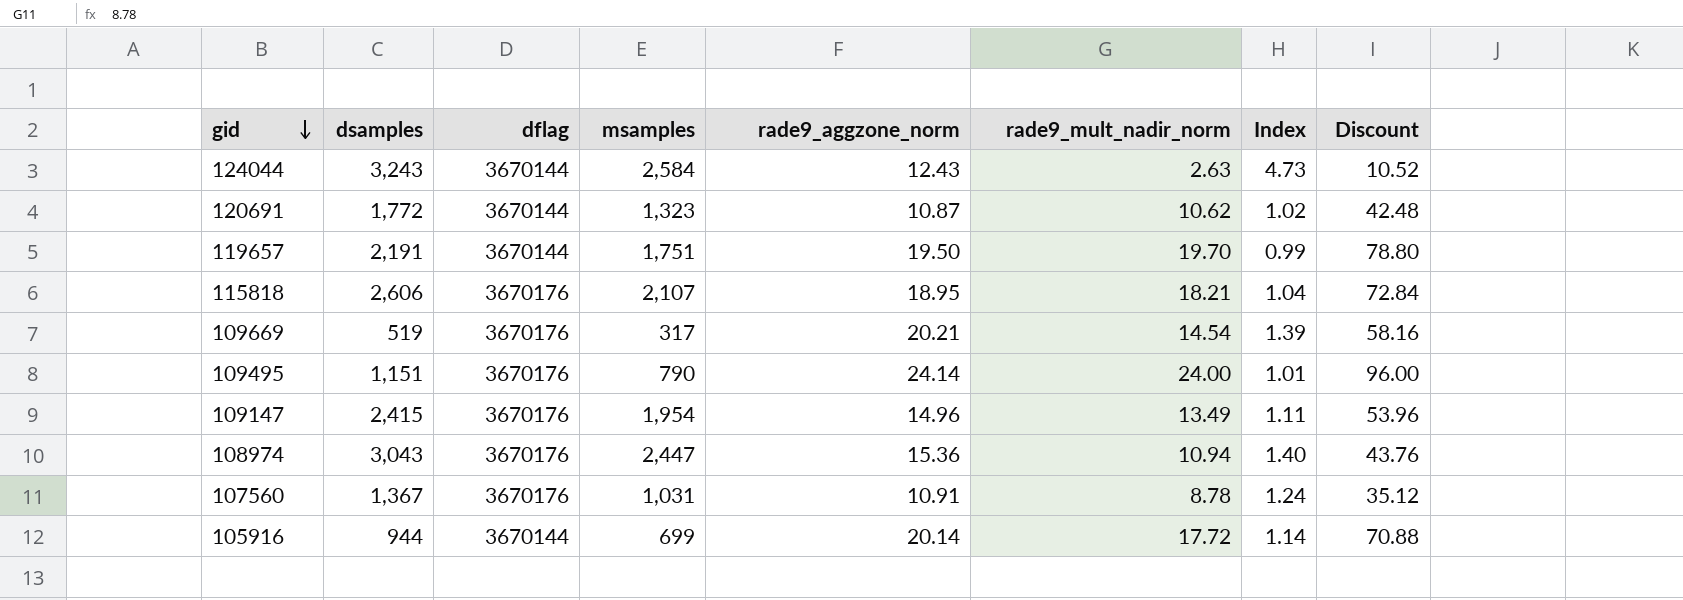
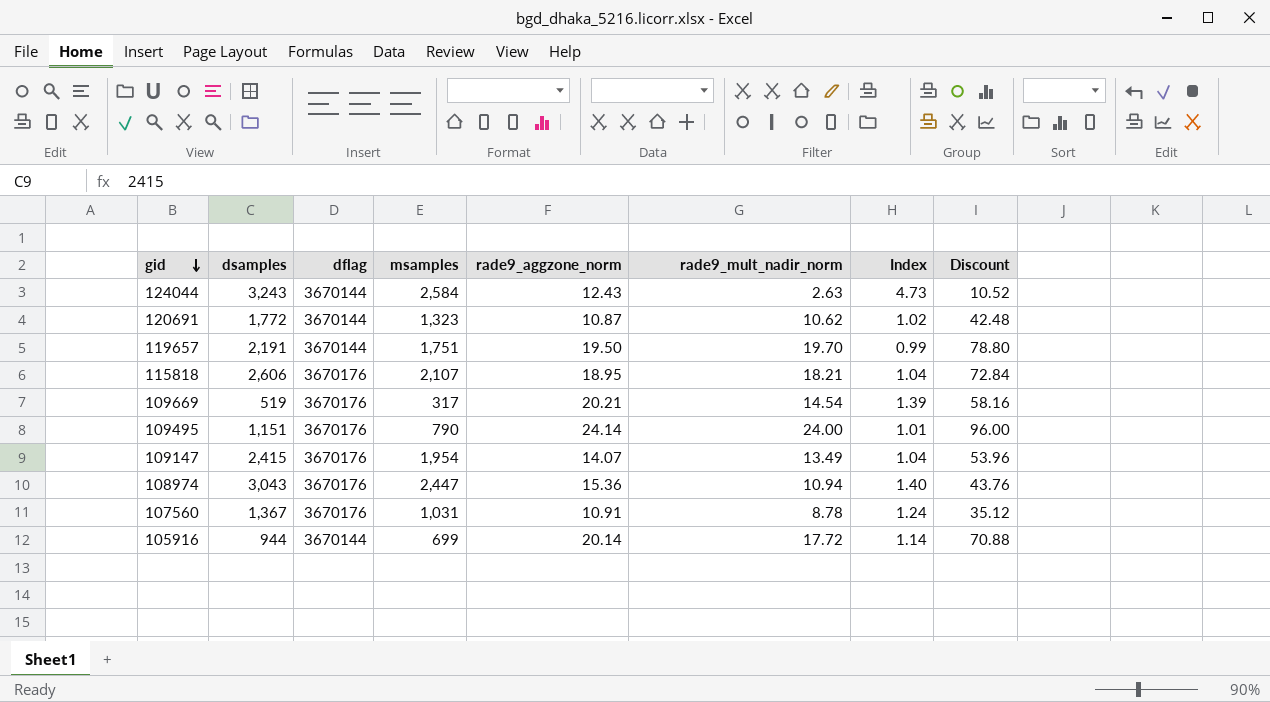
109147 | rade9_aggzone_norm: 14.96 -> 14.07
109147 | Index: 1.11 -> 1.04

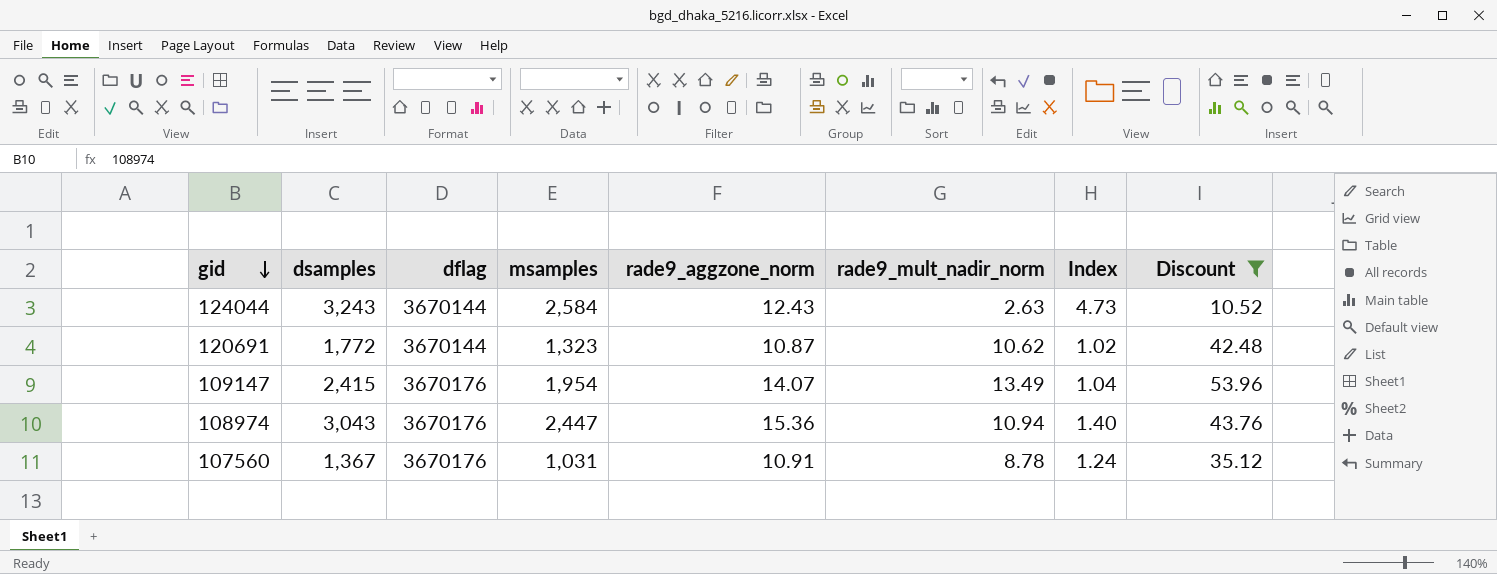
filter: none -> Discount <= 53.96

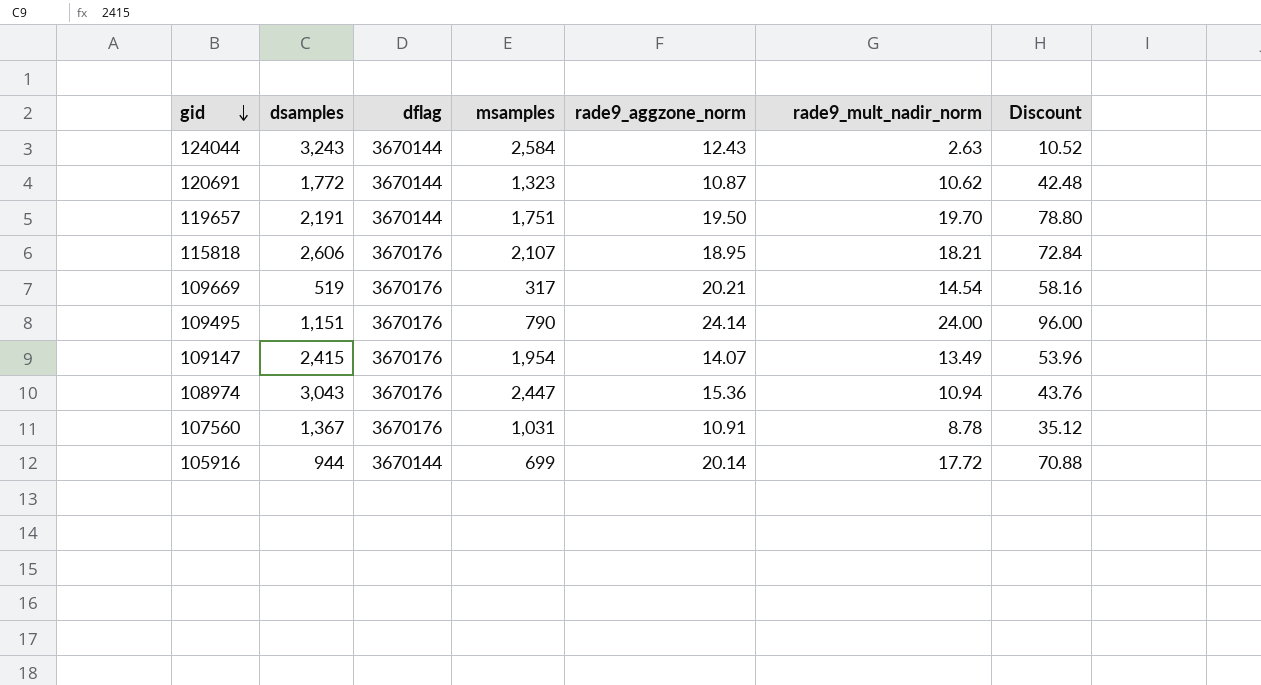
filter: Discount <= 53.96 -> none
column Index | formula: [rade9_aggzone_norm] / [rade9_mult_nadir_norm] -> none

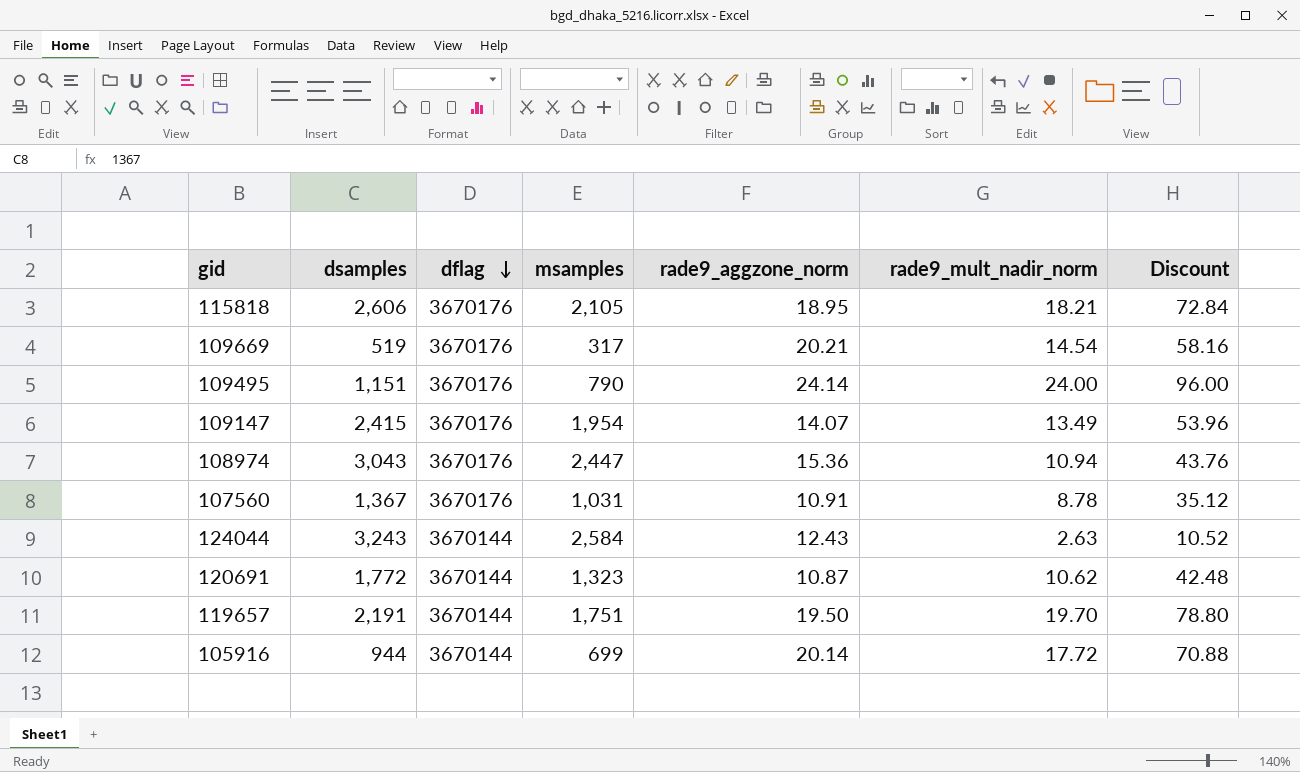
row order: gid descending -> dflag descending
115818 | msamples: 2,107 -> 2,105

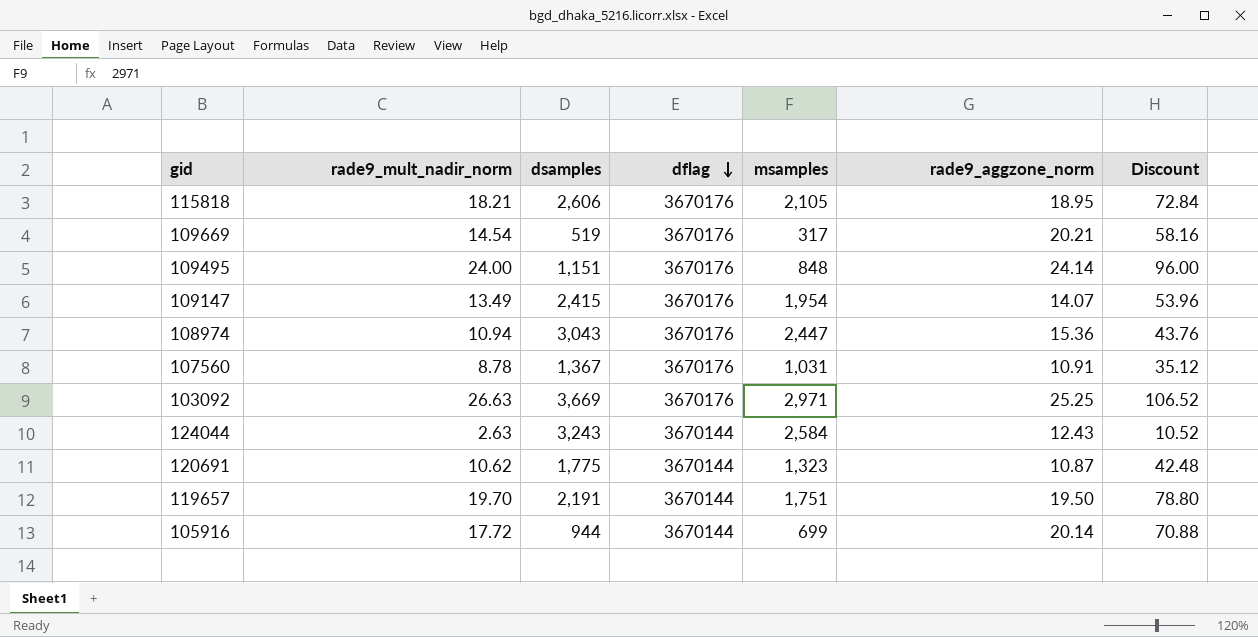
column rade9_mult_nadir_norm | position: 6 -> 2
109495 | msamples: 790 -> 848
row 103092: none -> 26.63 | 3,669 | 3670176 | 2,971 | 25.25 | 106.52
120691 | dsamples: 1,772 -> 1,775

